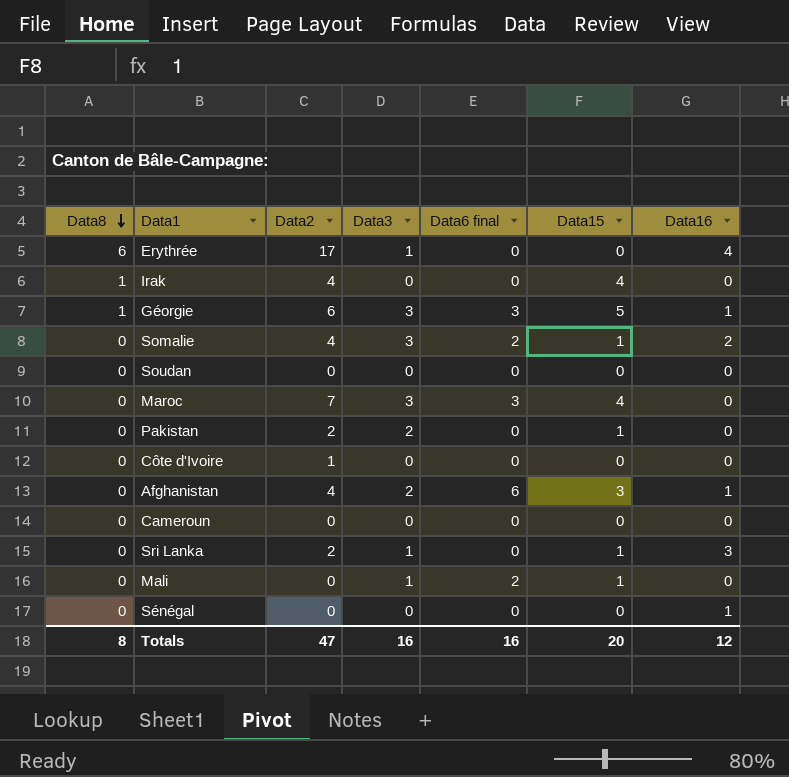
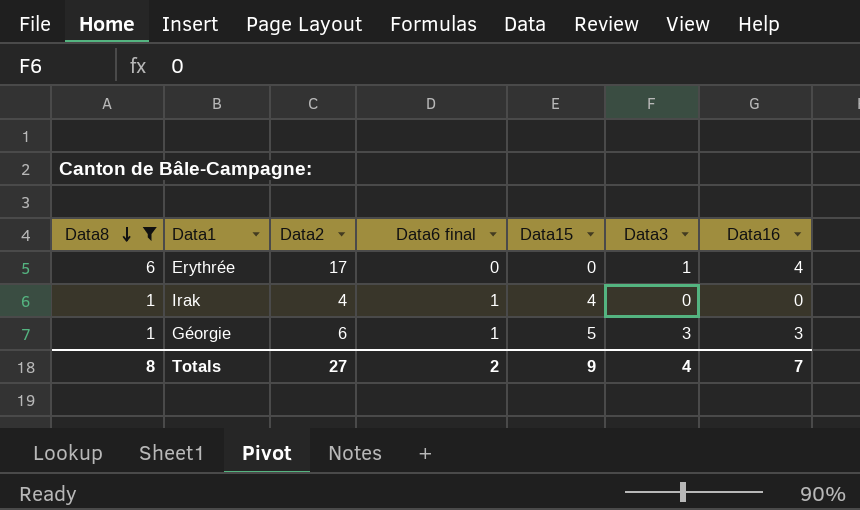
filter: none -> Data8 != 0
column Data3 | position: 4 -> 6
Irak | Data6 final: 0 -> 1
Géorgie | Data6 final: 3 -> 1
Géorgie | Data16: 1 -> 3
Totals | Data2: 47 -> 27
Totals | Data6 final: 16 -> 2
Totals | Data15: 20 -> 9
Totals | Data3: 16 -> 4
Totals | Data16: 12 -> 7

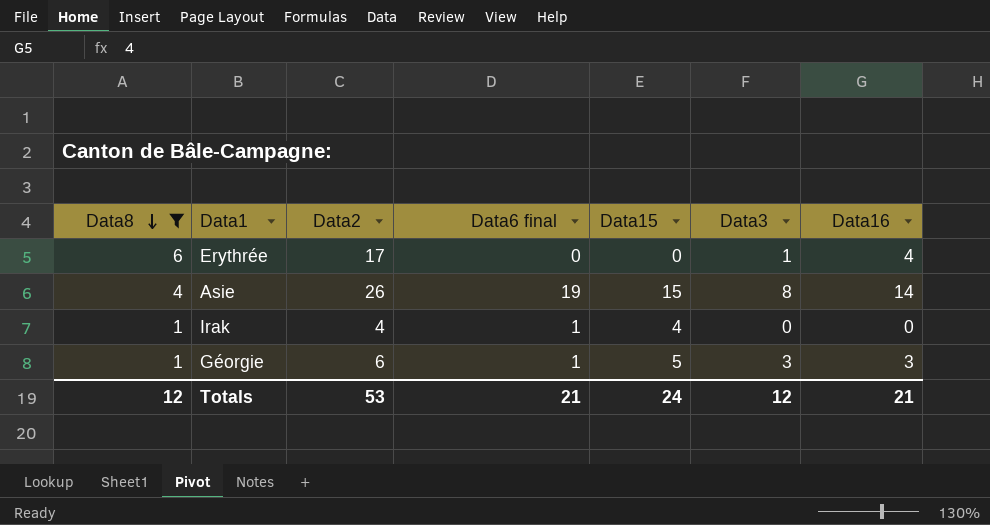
row Asie: none -> 4 | 26 | 19 | 15 | 8 | 14
Totals | Data8: 8 -> 12
Totals | Data2: 27 -> 53
Totals | Data6 final: 2 -> 21
Totals | Data15: 9 -> 24
Totals | Data3: 4 -> 12
Totals | Data16: 7 -> 21

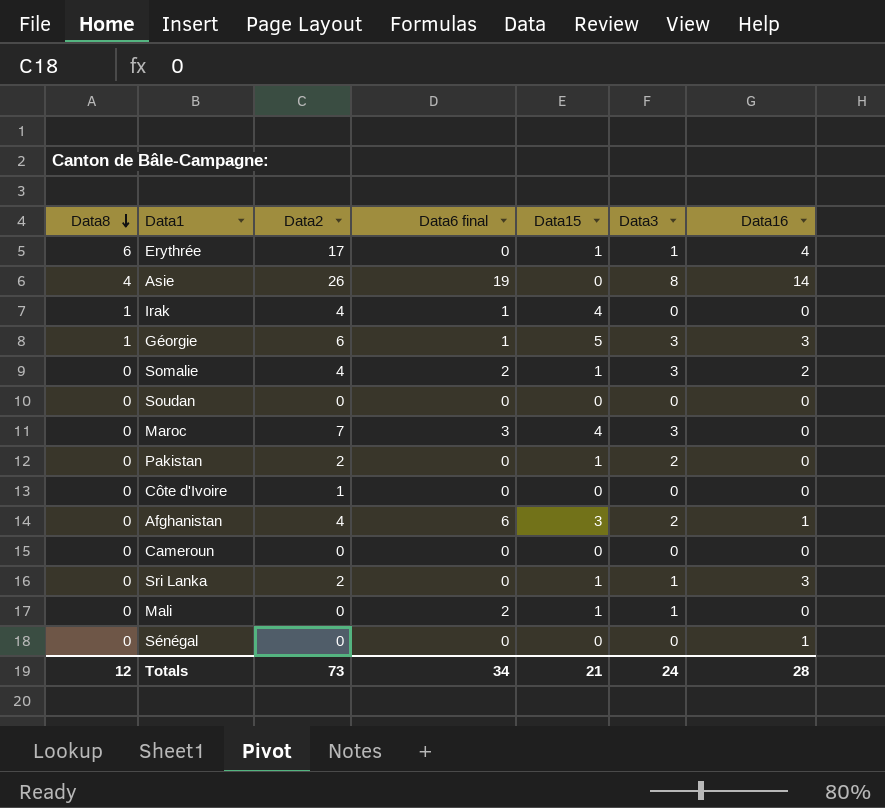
filter: Data8 != 0 -> none
Erythrée | Data15: 0 -> 1
Asie | Data15: 15 -> 0
Totals | Data2: 53 -> 73
Totals | Data6 final: 21 -> 34
Totals | Data15: 24 -> 21
Totals | Data3: 12 -> 24
Totals | Data16: 21 -> 28

